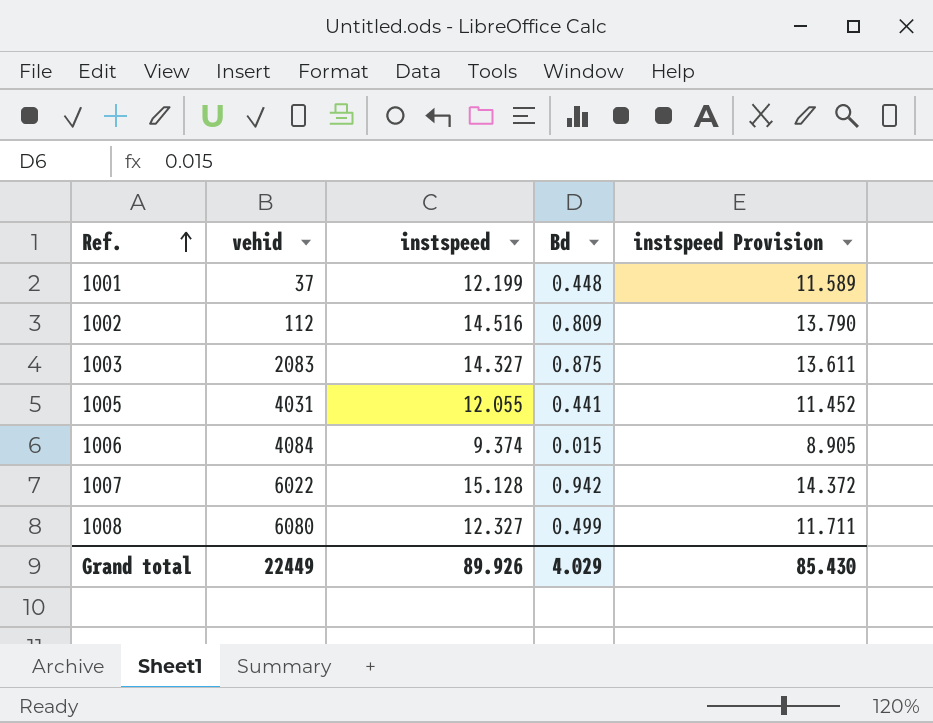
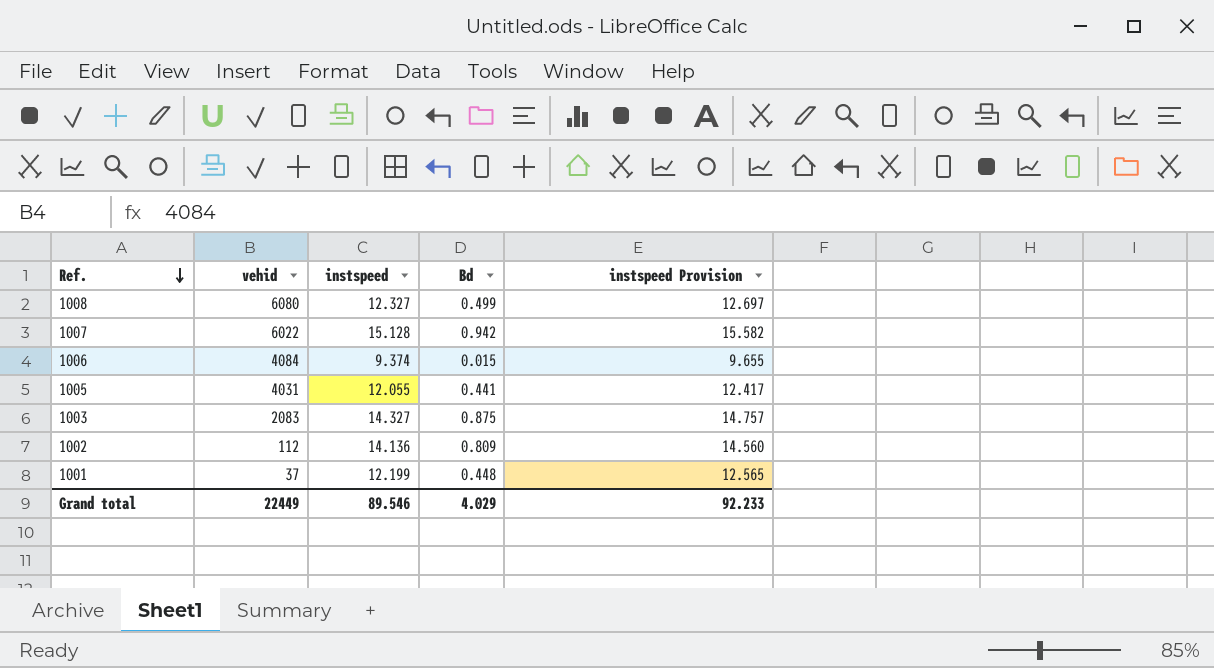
row order: Ref. ascending -> Ref. descending
column instspeed Provision | formula: [instspeed] * 0.95 -> [instspeed] * 1.03
1002 | instspeed: 14.516 -> 14.136
Grand total | instspeed: 89.926 -> 89.546
Grand total | instspeed Provision: 85.430 -> 92.233

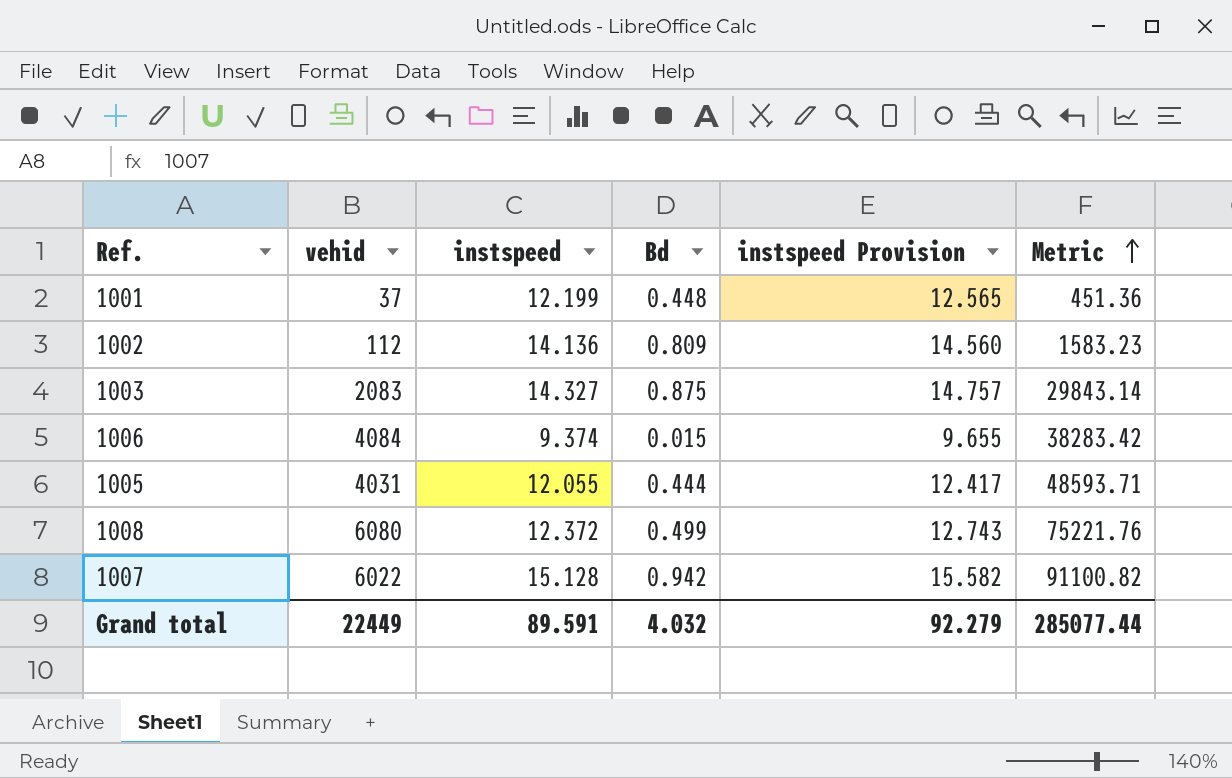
row order: Ref. descending -> Metric ascending
column Metric | formula: none -> [vehid] * [instspeed]
1005 | Bd: 0.441 -> 0.444
1008 | instspeed: 12.327 -> 12.372
1008 | instspeed Provision: 12.697 -> 12.743
Grand total | instspeed: 89.546 -> 89.591
Grand total | Bd: 4.029 -> 4.032
Grand total | instspeed Provision: 92.233 -> 92.279

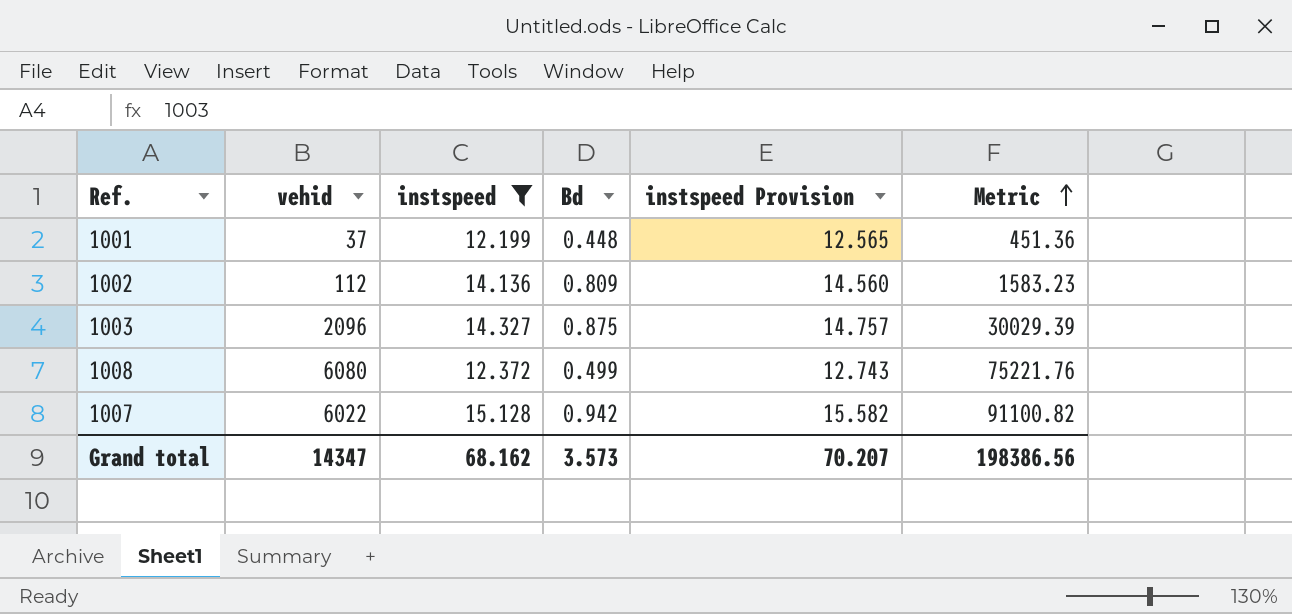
filter: none -> instspeed >= 12.199
1003 | vehid: 2083 -> 2096
1003 | Metric: 29843.14 -> 30029.39
Grand total | vehid: 22449 -> 14347
Grand total | instspeed: 89.591 -> 68.162
Grand total | Bd: 4.032 -> 3.573
Grand total | instspeed Provision: 92.279 -> 70.207
Grand total | Metric: 285077.44 -> 198386.56

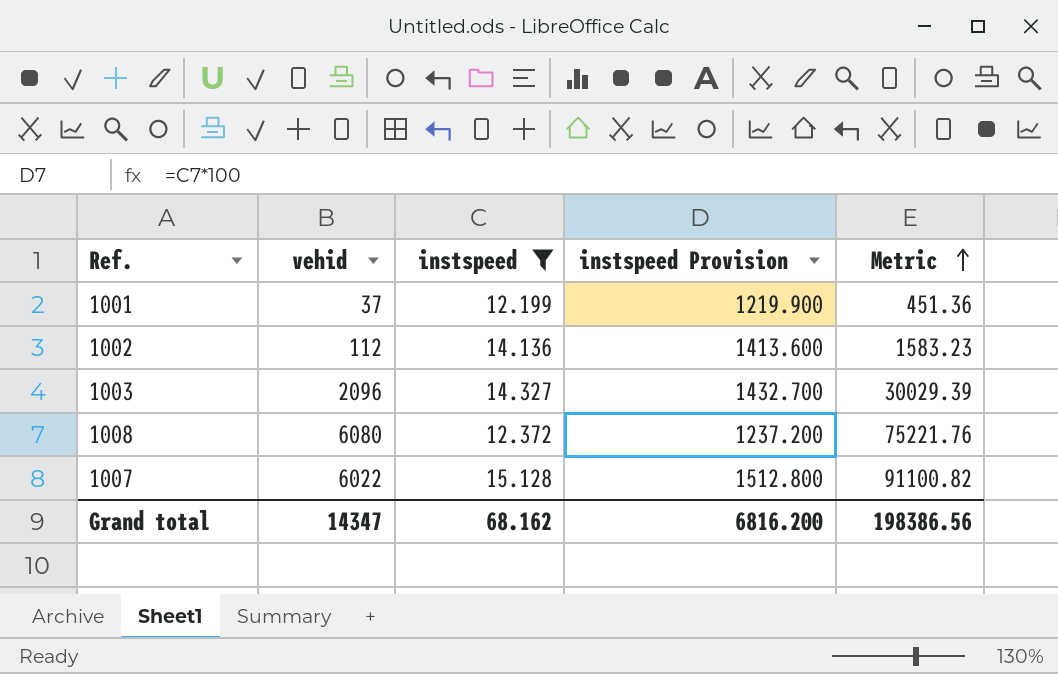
column Bd | position: 4 -> none
column instspeed Provision | formula: [instspeed] * 1.03 -> [instspeed] * 100
Grand total | instspeed Provision: 70.207 -> 6816.200

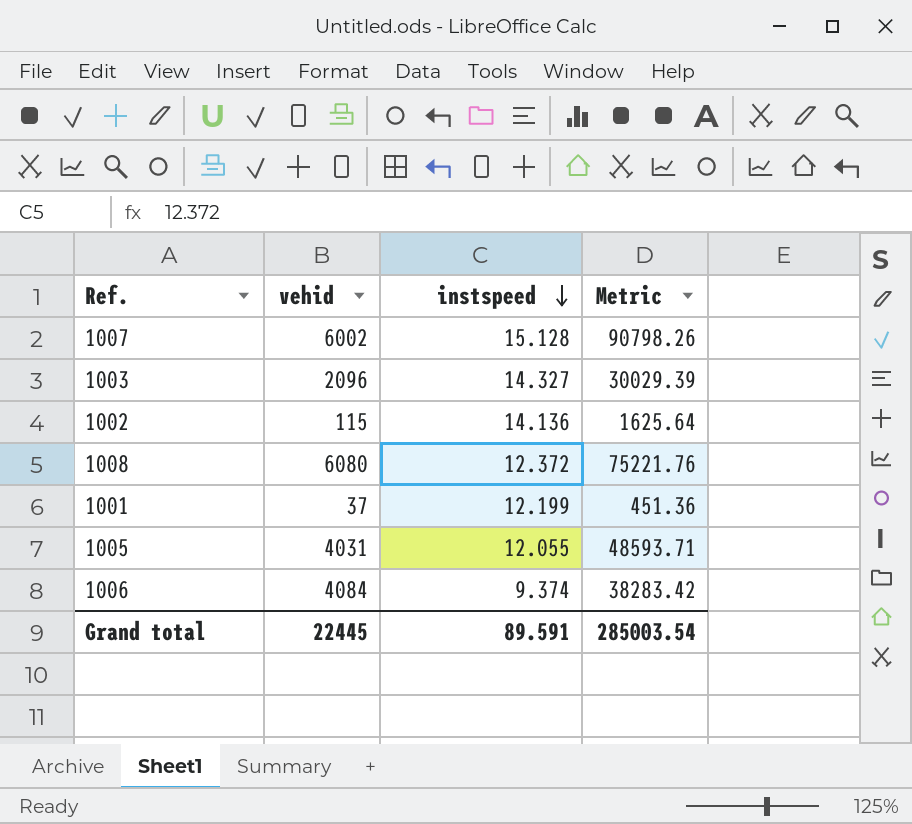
filter: instspeed >= 12.199 -> none
row order: Metric ascending -> instspeed descending
column instspeed Provision | formula: [instspeed] * 100 -> none
1007 | vehid: 6022 -> 6002
1007 | Metric: 91100.82 -> 90798.26
1002 | vehid: 112 -> 115
1002 | Metric: 1583.23 -> 1625.64
Grand total | vehid: 14347 -> 22445
Grand total | instspeed: 68.162 -> 89.591
Grand total | Metric: 198386.56 -> 285003.54

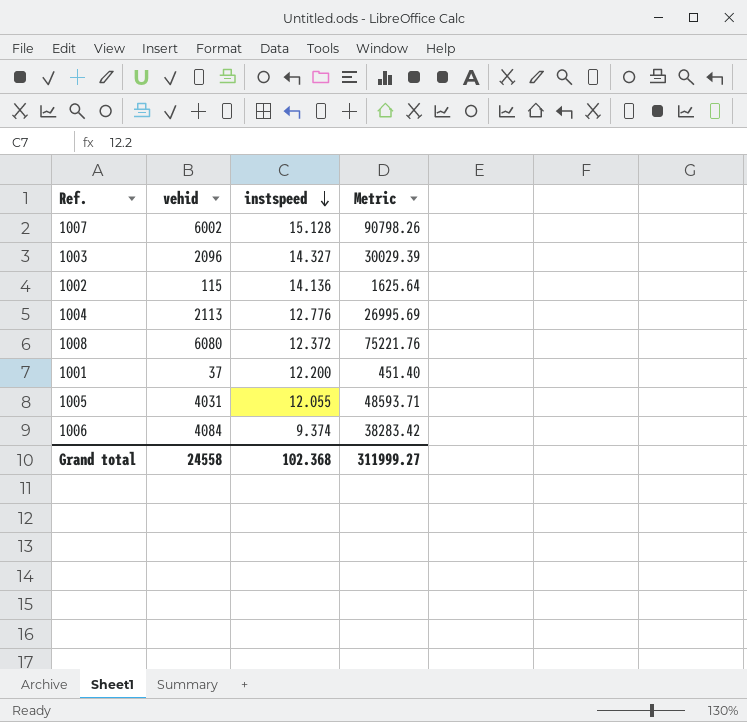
row 1004: none -> 2113 | 12.776 | 26995.69
1001 | instspeed: 12.199 -> 12.200
1001 | Metric: 451.36 -> 451.40
Grand total | vehid: 22445 -> 24558
Grand total | instspeed: 89.591 -> 102.368
Grand total | Metric: 285003.54 -> 311999.27

